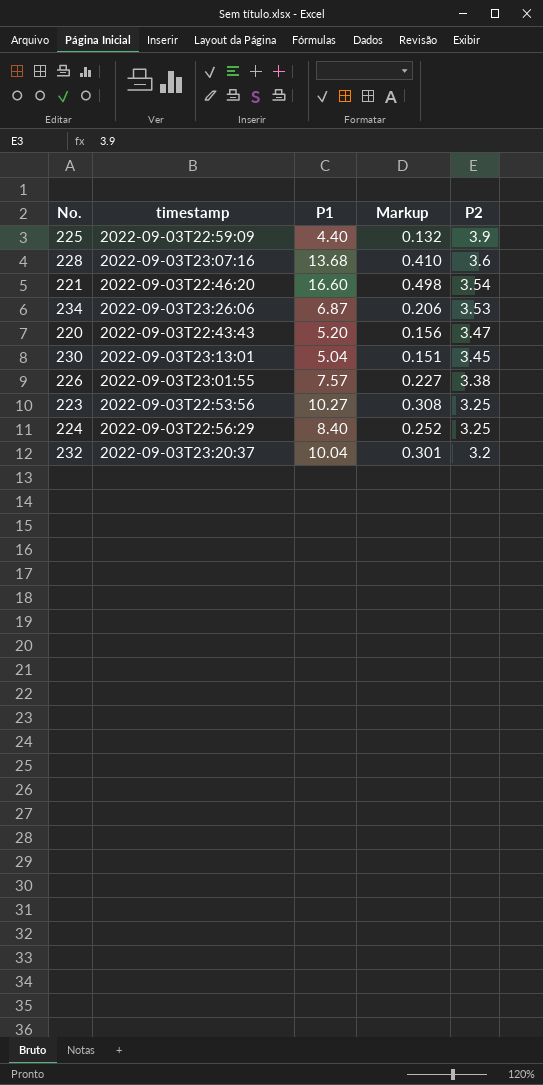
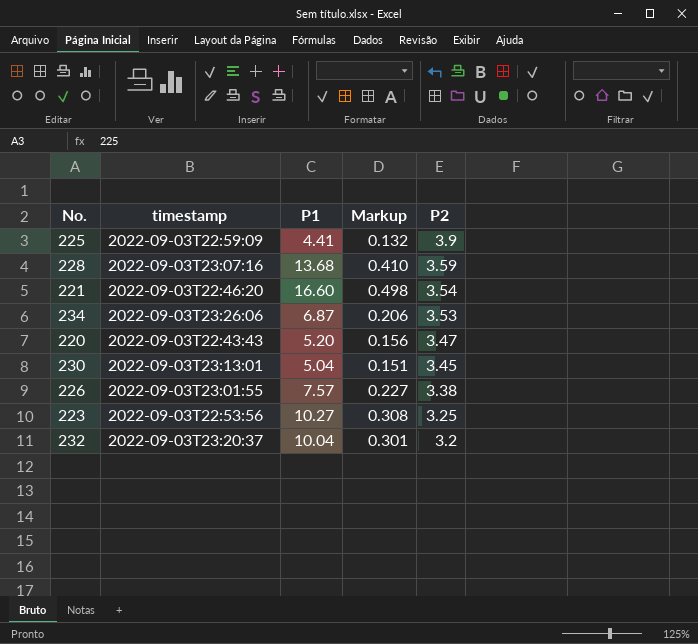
row 224: 2022-09-03T22:56:29 | 8.40 | 0.252 | 3.25 -> none
225 | P1: 4.40 -> 4.41
228 | P2: 3.6 -> 3.59

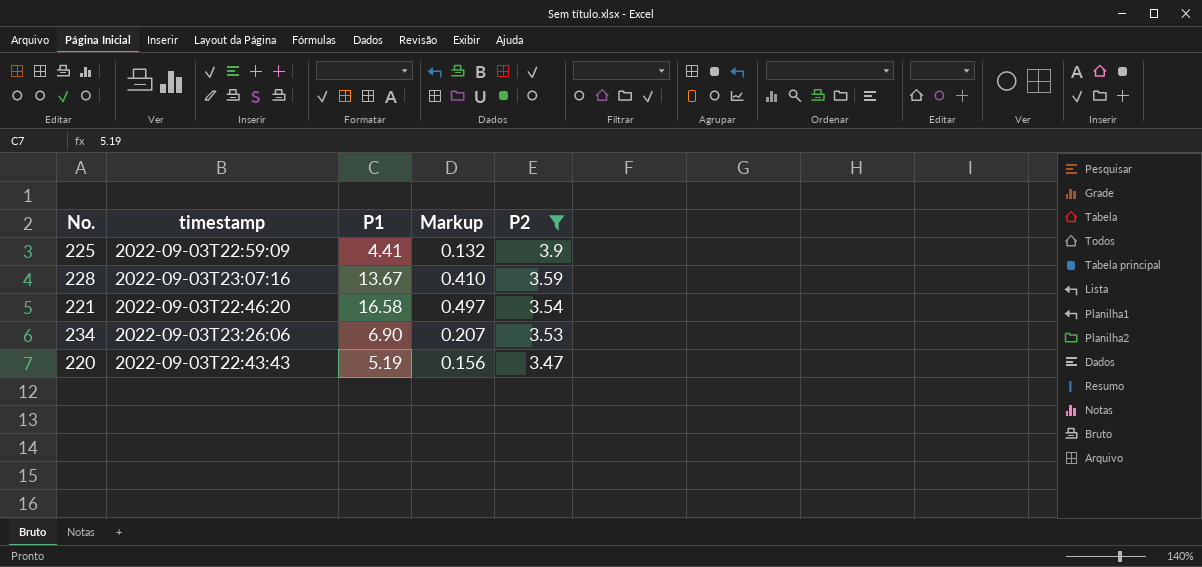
filter: none -> P2 >= 3.47
228 | P1: 13.68 -> 13.67
221 | P1: 16.60 -> 16.58
221 | Markup: 0.498 -> 0.497
234 | P1: 6.87 -> 6.90
234 | Markup: 0.206 -> 0.207
220 | P1: 5.20 -> 5.19

